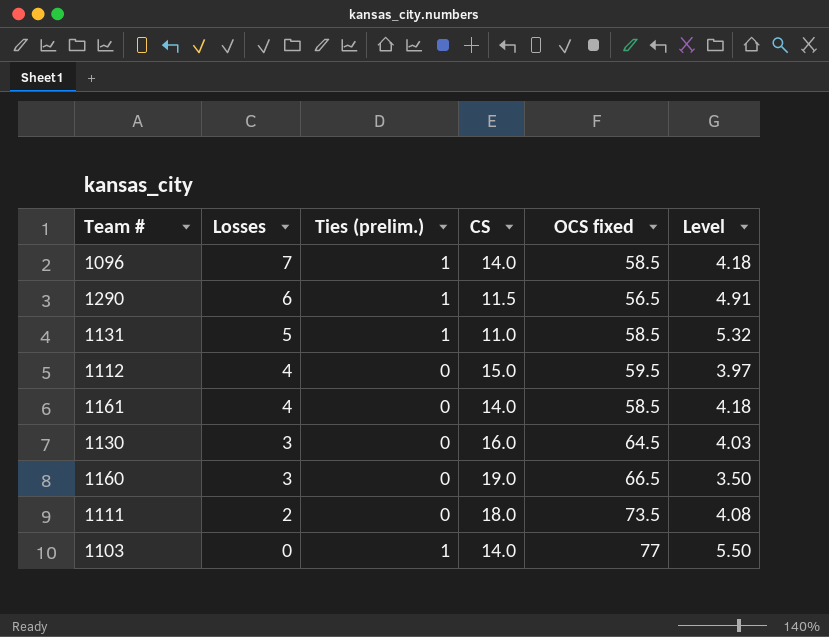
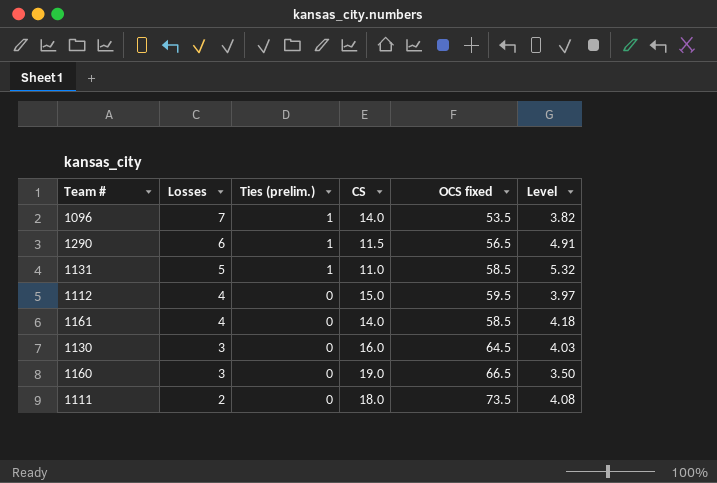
row 1103: 0 | 1 | 14.0 | 77 | 5.50 -> none
1096 | OCS fixed: 58.5 -> 53.5
1096 | Level: 4.18 -> 3.82

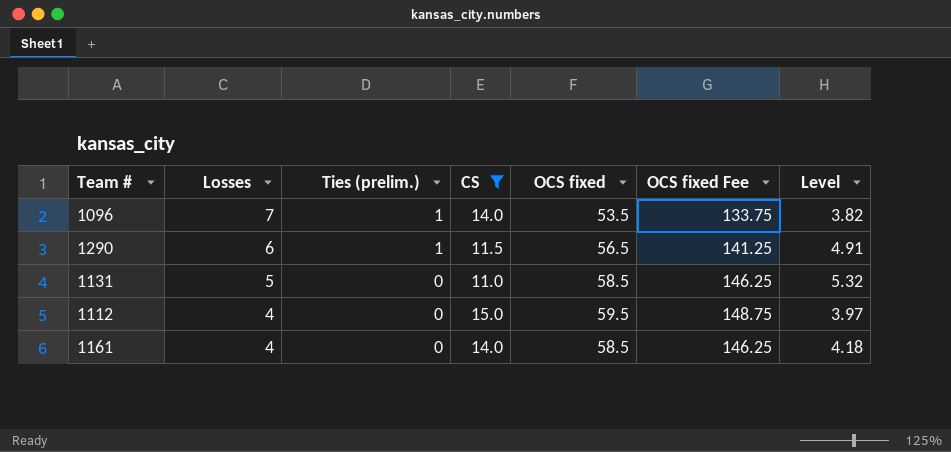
filter: none -> CS <= 15.0
column OCS fixed Fee | formula: none -> [OCS fixed] * 2.5
1131 | Ties (prelim.): 1 -> 0

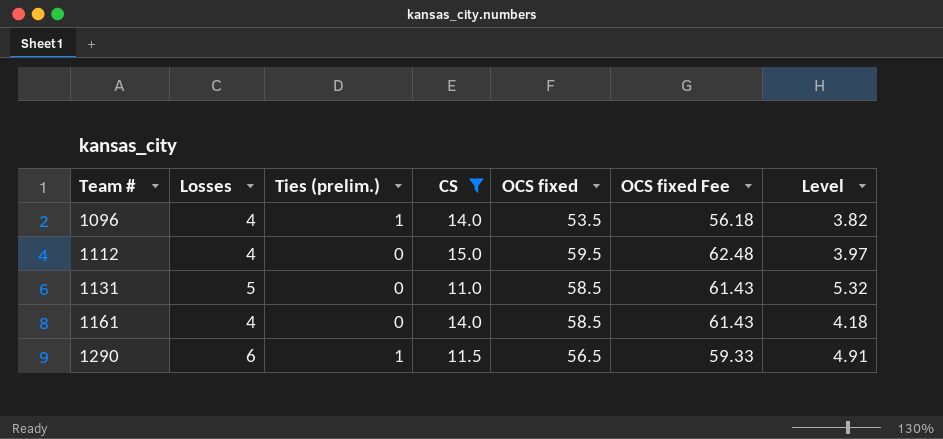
row order: Losses descending -> Team # ascending
column OCS fixed Fee | formula: [OCS fixed] * 2.5 -> [OCS fixed] * 1.05
1096 | Losses: 7 -> 4

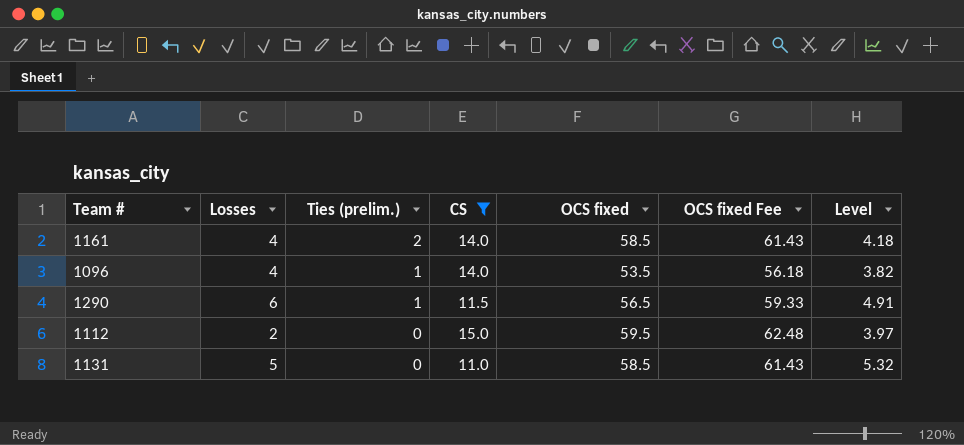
row order: Team # ascending -> Ties (prelim.) descending
1161 | Ties (prelim.): 0 -> 2
1112 | Losses: 4 -> 2

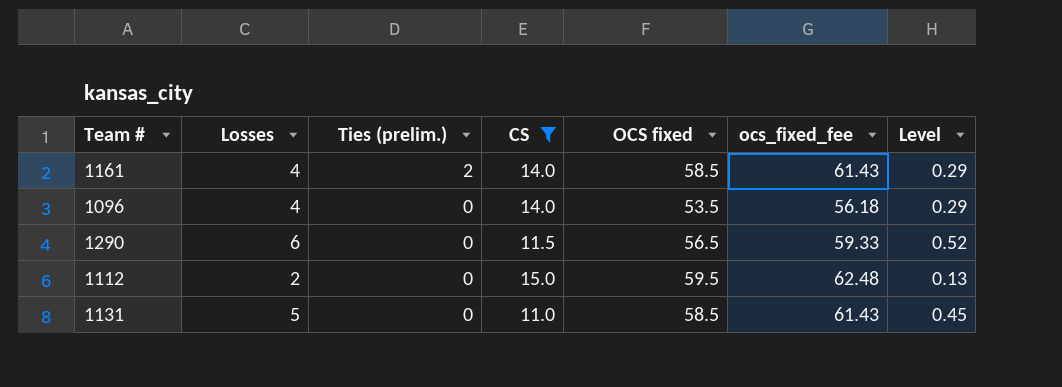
column name: OCS fixed Fee -> ocs_fixed_fee
column Level | formula: [OCS fixed] / [CS] -> [Losses] / [CS]
1096 | Ties (prelim.): 1 -> 0
1290 | Ties (prelim.): 1 -> 0

